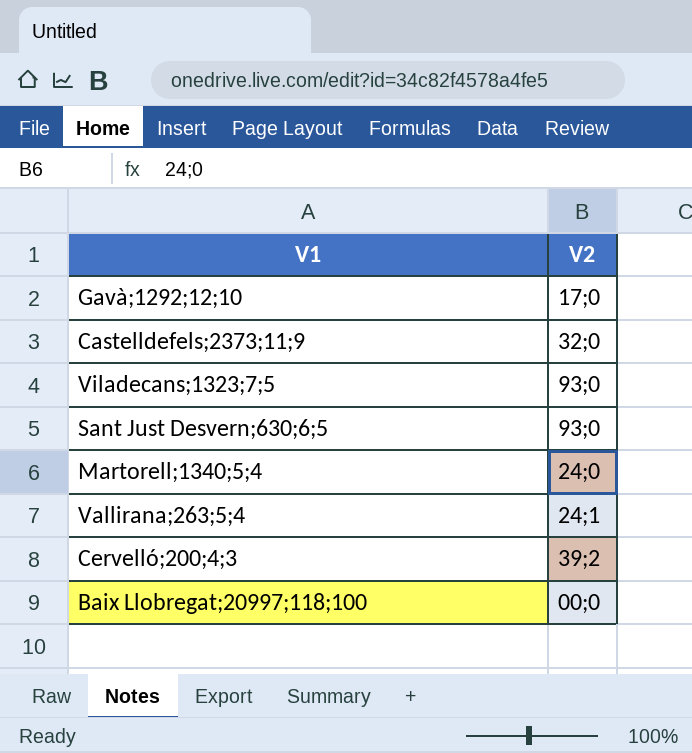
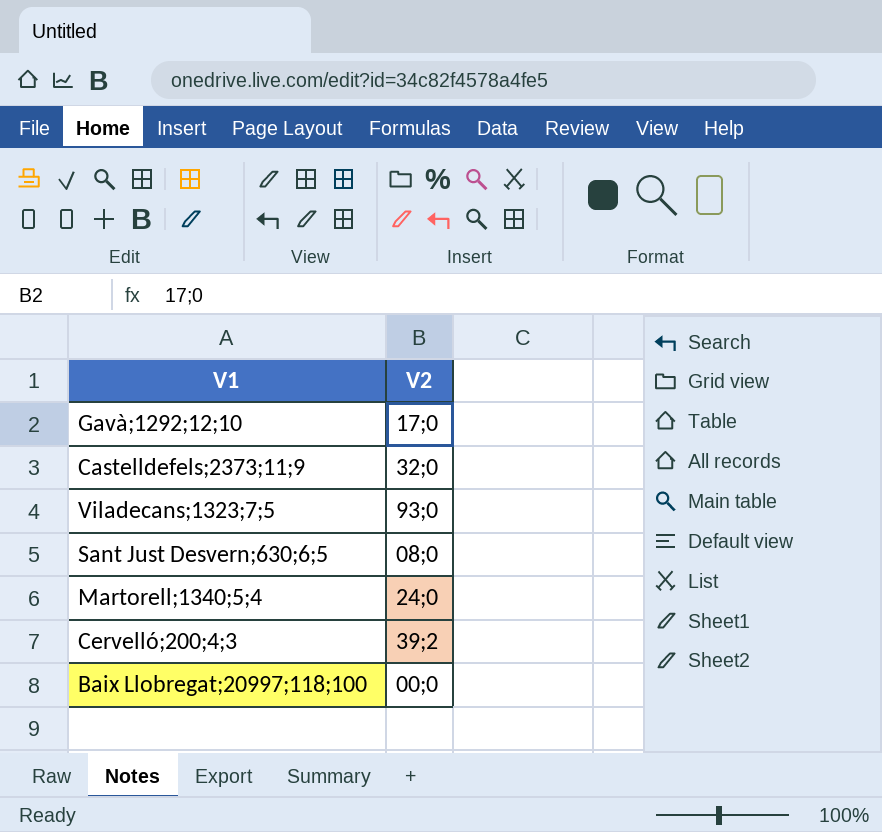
row Vallirana;263;5;4: 24;1 -> none
Sant Just Desvern;630;6;5 | V2: 93;0 -> 08;0

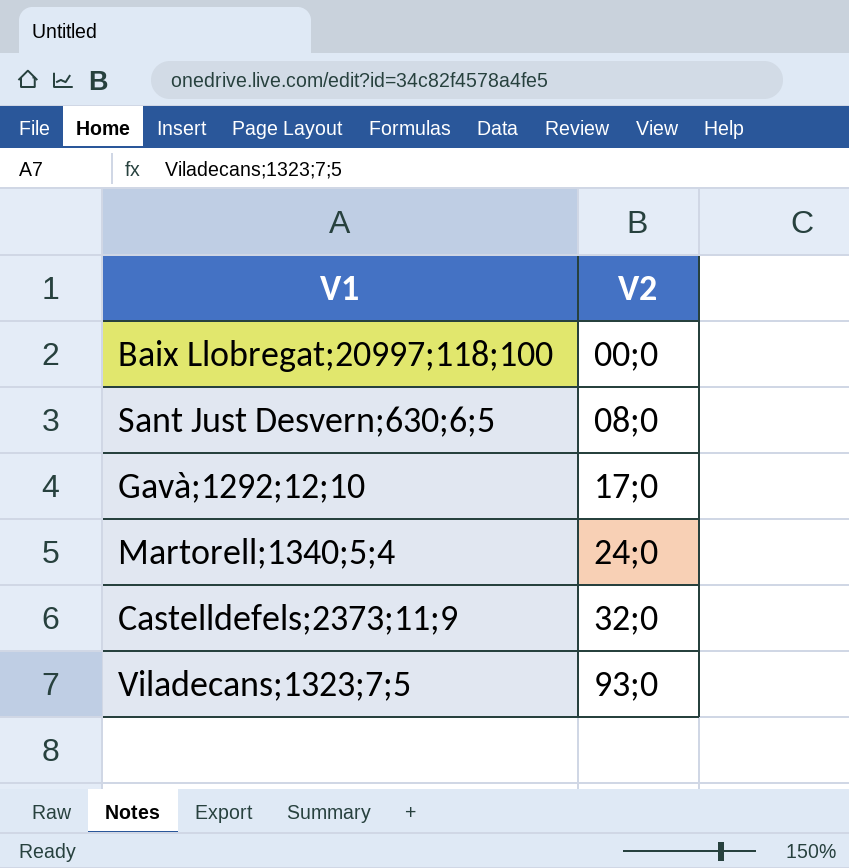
row order: none -> V2 ascending
row Cervelló;200;4;3: 39;2 -> none

